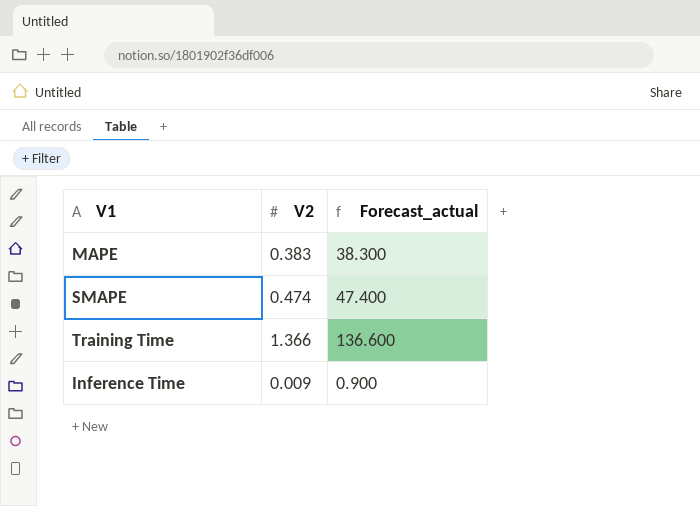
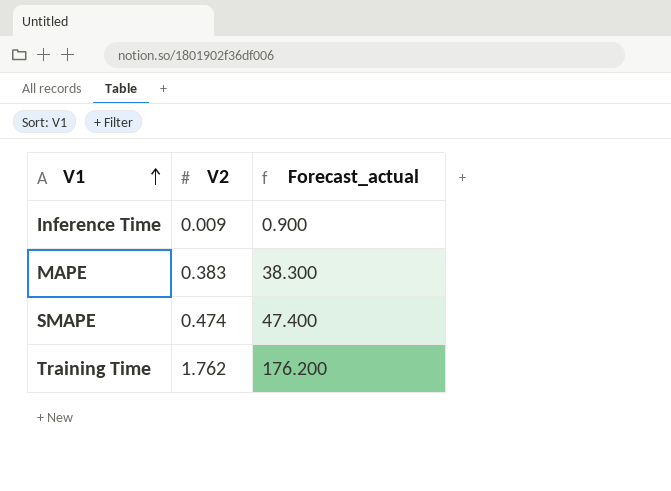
row order: none -> V1 ascending
Training Time | V2: 1.366 -> 1.762
Training Time | Forecast_actual: 136.600 -> 176.200

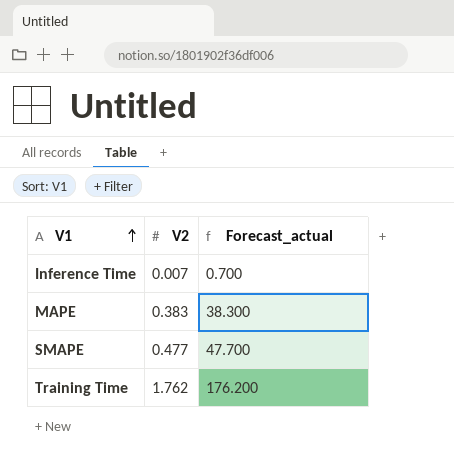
Inference Time | V2: 0.009 -> 0.007
Inference Time | Forecast_actual: 0.900 -> 0.700
SMAPE | V2: 0.474 -> 0.477
SMAPE | Forecast_actual: 47.400 -> 47.700

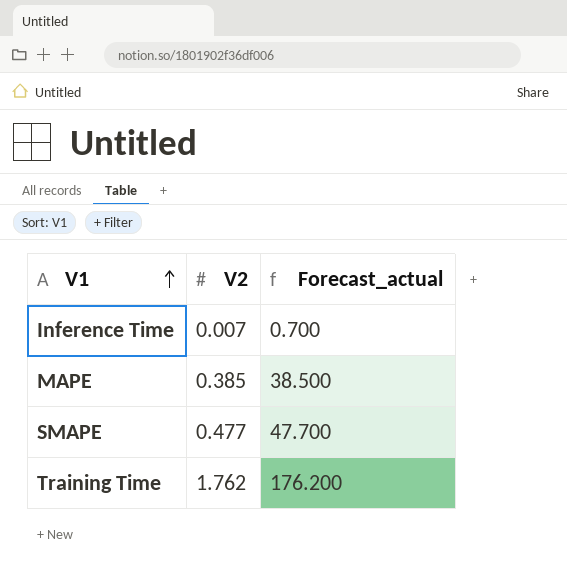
MAPE | V2: 0.383 -> 0.385
MAPE | Forecast_actual: 38.300 -> 38.500

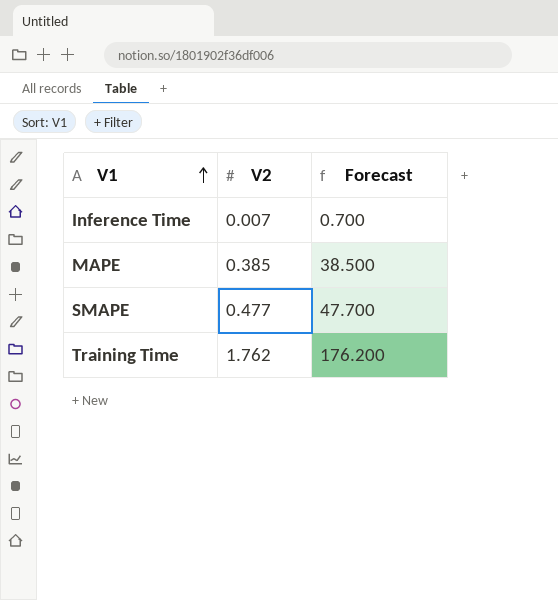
column name: Forecast_actual -> Forecast

